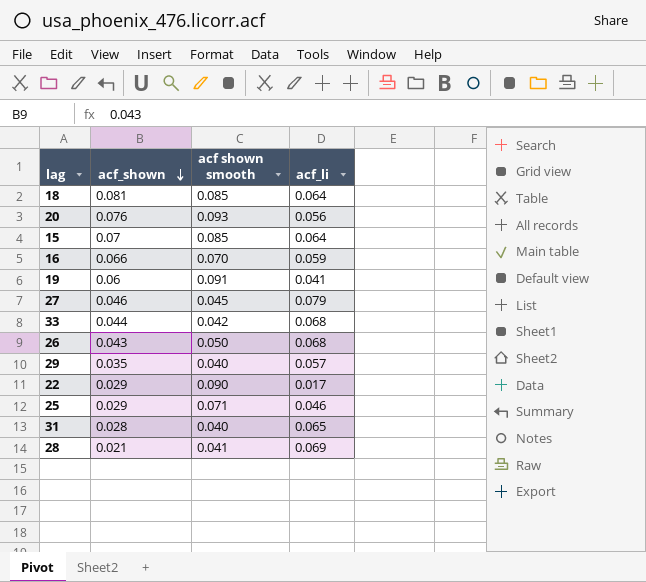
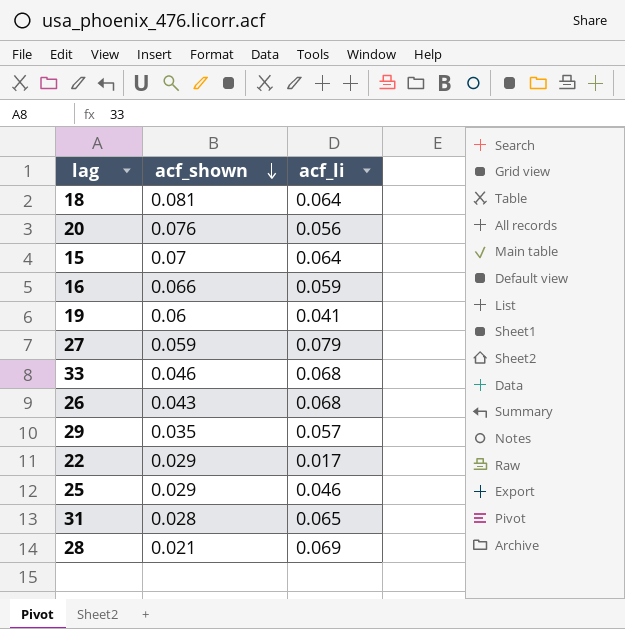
column acf shown smooth | position: 3 -> none
27 | acf_shown: 0.046 -> 0.059
33 | acf_shown: 0.044 -> 0.046

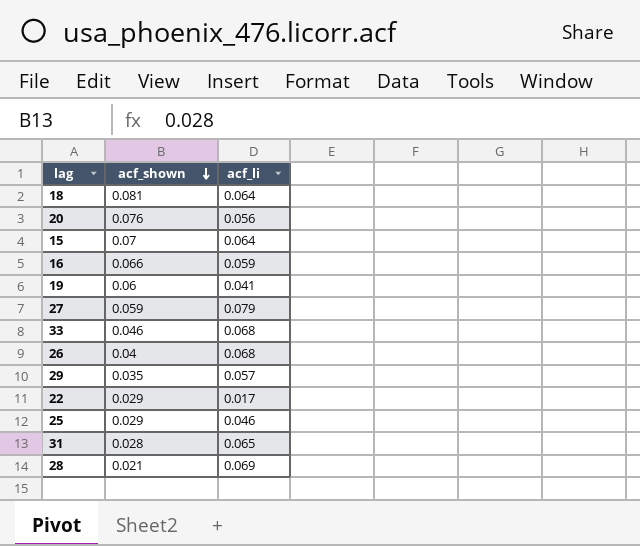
26 | acf_shown: 0.043 -> 0.04

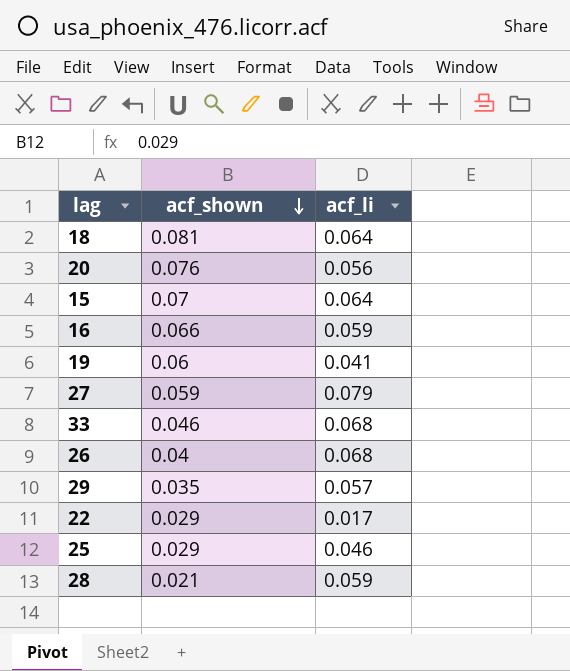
row 31: 0.028 | 0.065 -> none
28 | acf_li: 0.069 -> 0.059

